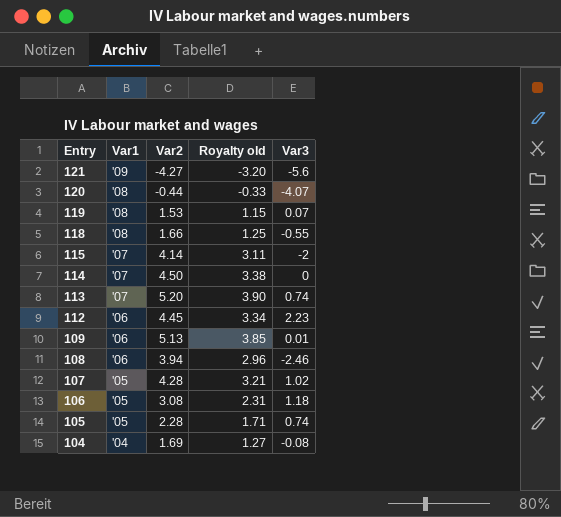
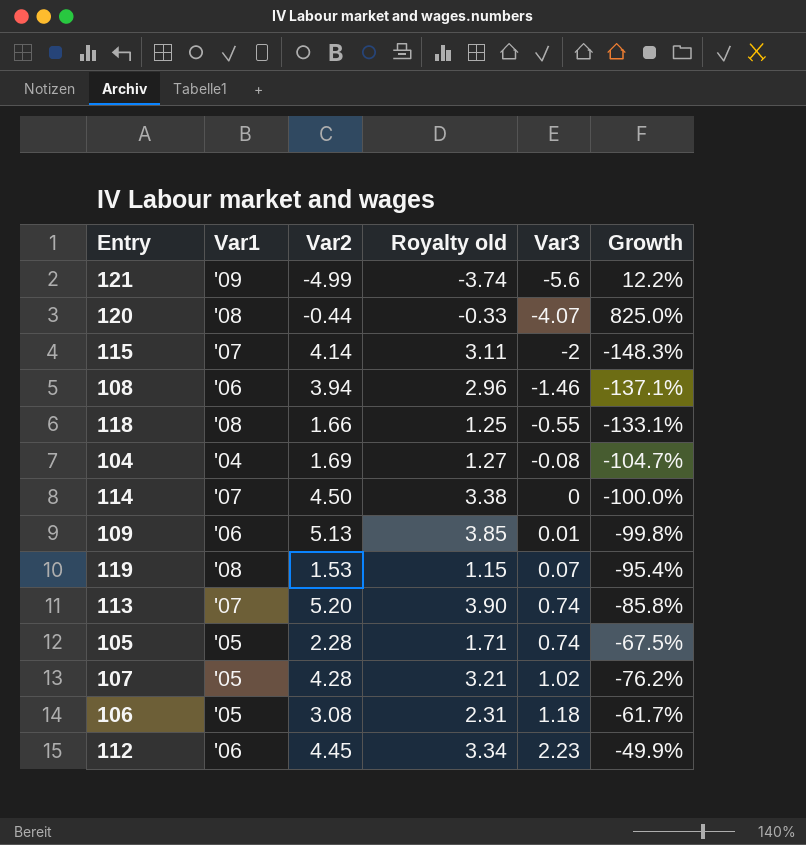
row order: Entry descending -> Var3 ascending
column Growth | formula: none -> ([Var3] - [Var2]) / [Var2]
121 | Var2: -4.27 -> -4.99
121 | Royalty old: -3.20 -> -3.74
108 | Var3: -2.46 -> -1.46

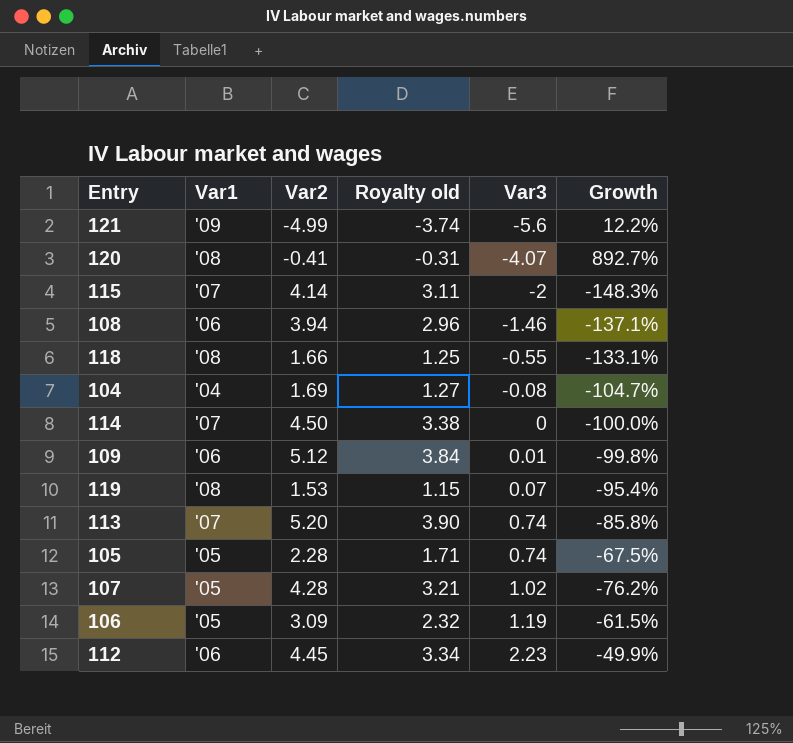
120 | Var2: -0.44 -> -0.41
120 | Royalty old: -0.33 -> -0.31
120 | Growth: 825.0% -> 892.7%
109 | Var2: 5.13 -> 5.12
109 | Royalty old: 3.85 -> 3.84
106 | Var2: 3.08 -> 3.09
106 | Royalty old: 2.31 -> 2.32
106 | Var3: 1.18 -> 1.19
106 | Growth: -61.7% -> -61.5%

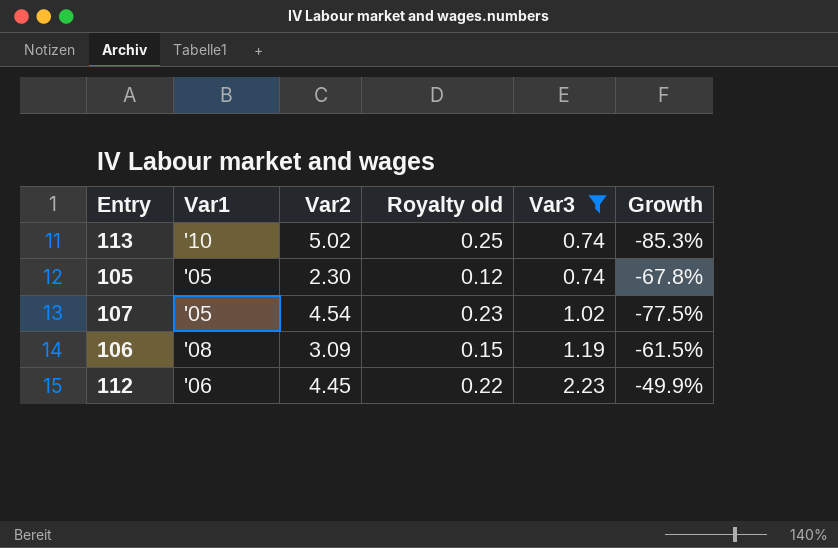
filter: none -> Var3 >= 0.74
column Royalty old | formula: [Var2] * 0.75 -> [Var2] * 0.05
113 | Var1: '07 -> '10
113 | Var2: 5.20 -> 5.02
113 | Growth: -85.8% -> -85.3%
105 | Var2: 2.28 -> 2.30
105 | Growth: -67.5% -> -67.8%
107 | Var2: 4.28 -> 4.54
107 | Growth: -76.2% -> -77.5%
106 | Var1: '05 -> '08

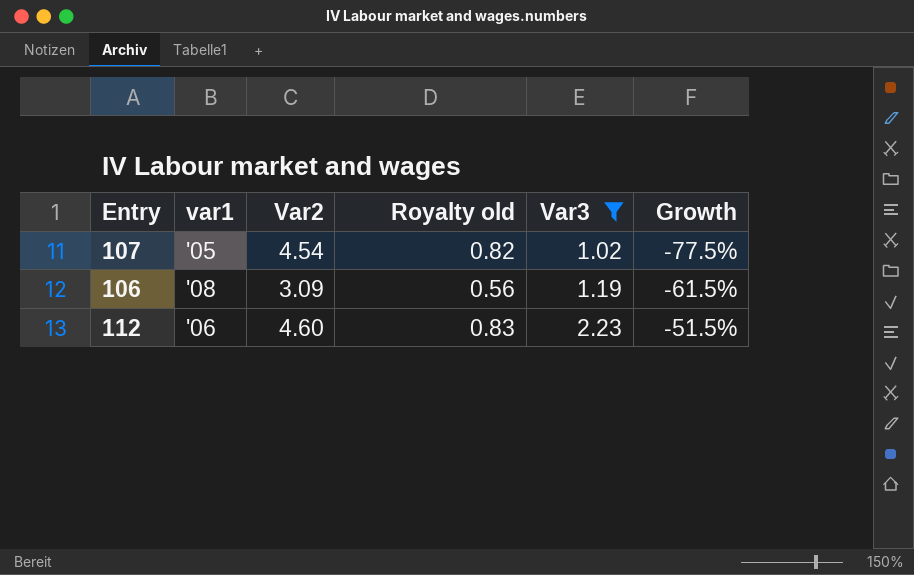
column name: Var1 -> var1
column Royalty old | formula: [Var2] * 0.05 -> [Var2] * 0.18
row 113: '10 | 5.02 | 0.25 | 0.74 | -85.3% -> none
row 105: '05 | 2.30 | 0.12 | 0.74 | -67.8% -> none
112 | Var2: 4.45 -> 4.60
112 | Growth: -49.9% -> -51.5%

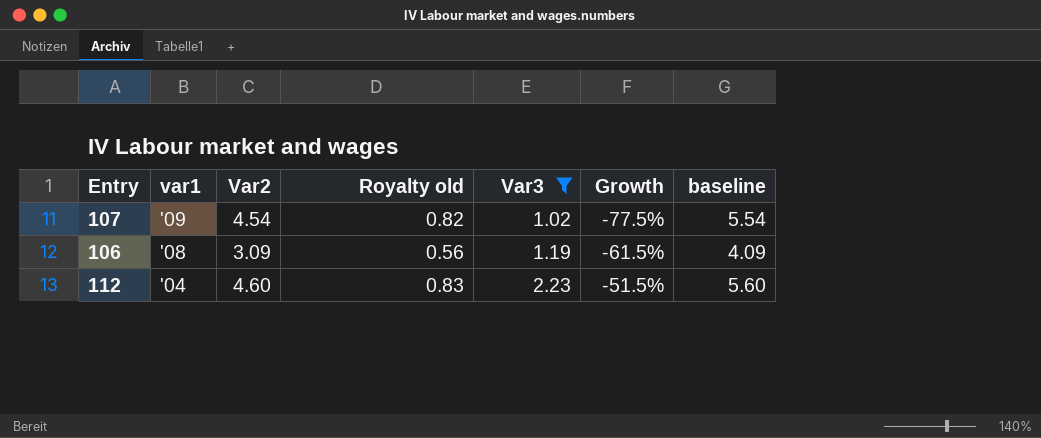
column baseline | formula: none -> [Var2] + 1
107 | var1: '05 -> '09
112 | var1: '06 -> '04

